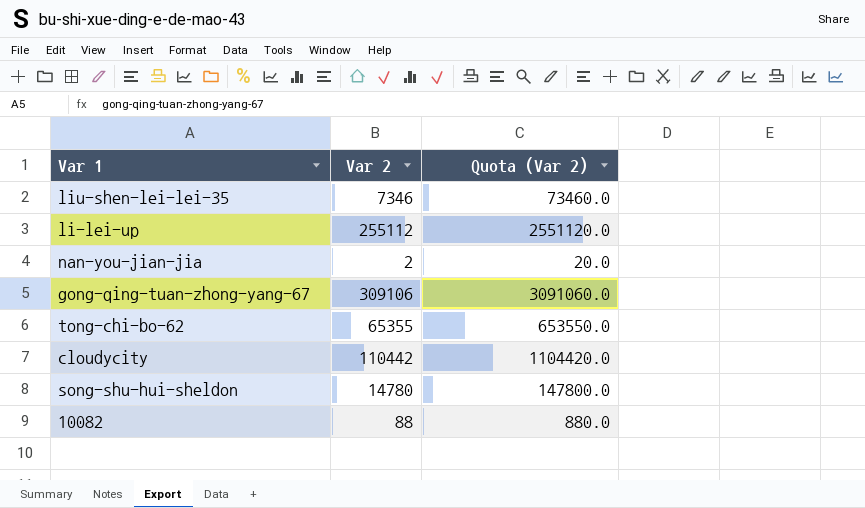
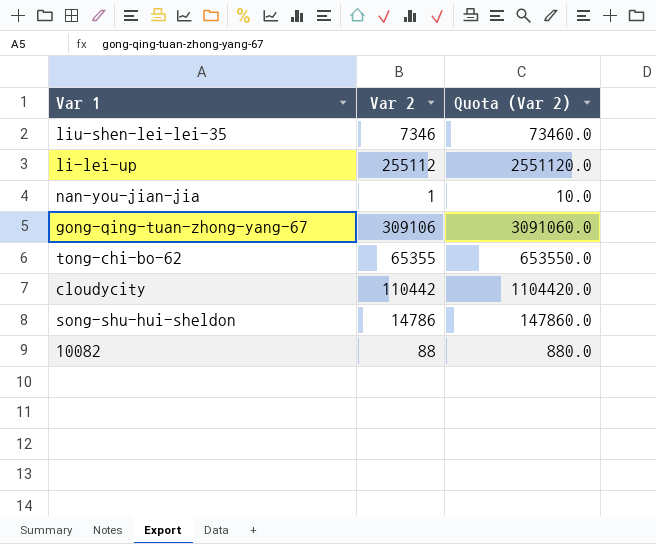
nan-you-jian-jia | Var 2: 2 -> 1
nan-you-jian-jia | Quota (Var 2): 20.0 -> 10.0
song-shu-hui-sheldon | Var 2: 14780 -> 14786
song-shu-hui-sheldon | Quota (Var 2): 147800.0 -> 147860.0

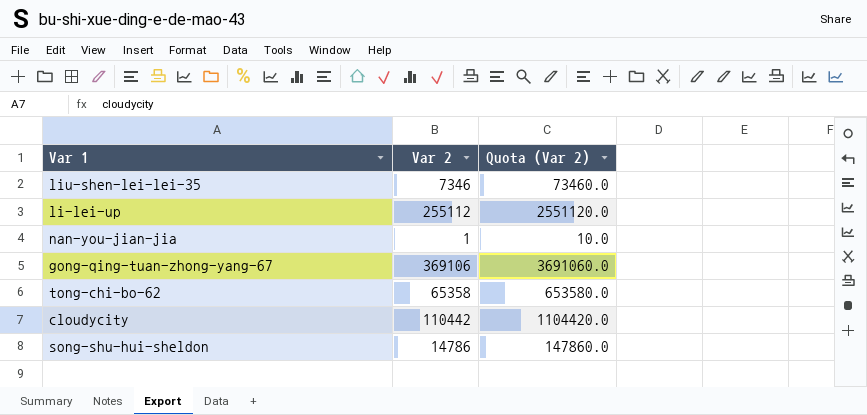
row 10082: 88 | 880.0 -> none
gong-qing-tuan-zhong-yang-67 | Var 2: 309106 -> 369106
gong-qing-tuan-zhong-yang-67 | Quota (Var 2): 3091060.0 -> 3691060.0
tong-chi-bo-62 | Var 2: 65355 -> 65358
tong-chi-bo-62 | Quota (Var 2): 653550.0 -> 653580.0

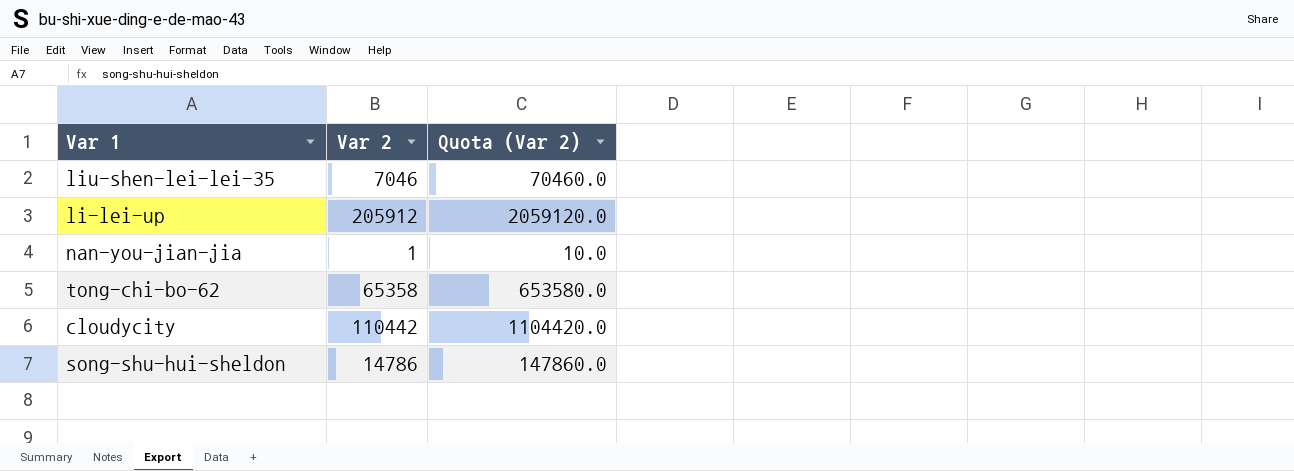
row gong-qing-tuan-zhong-yang-67: 369106 | 3691060.0 -> none
liu-shen-lei-lei-35 | Var 2: 7346 -> 7046
liu-shen-lei-lei-35 | Quota (Var 2): 73460.0 -> 70460.0
li-lei-up | Var 2: 255112 -> 205912
li-lei-up | Quota (Var 2): 2551120.0 -> 2059120.0

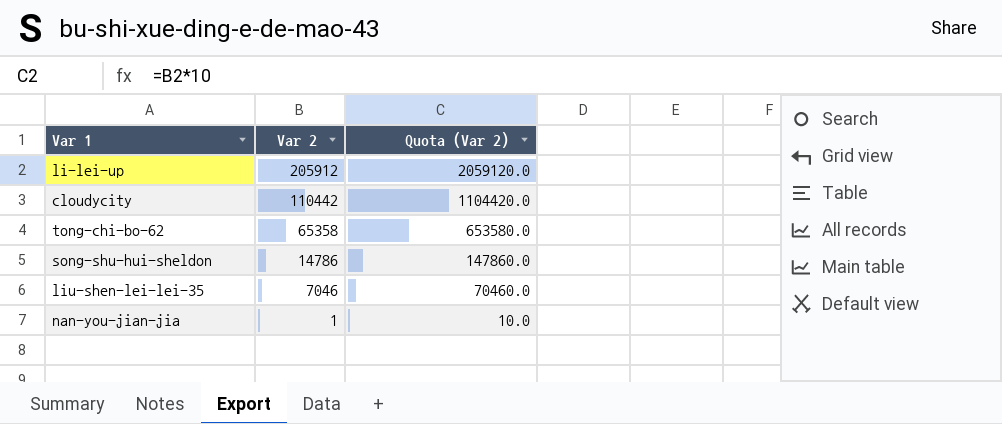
row order: none -> Var 2 descending

